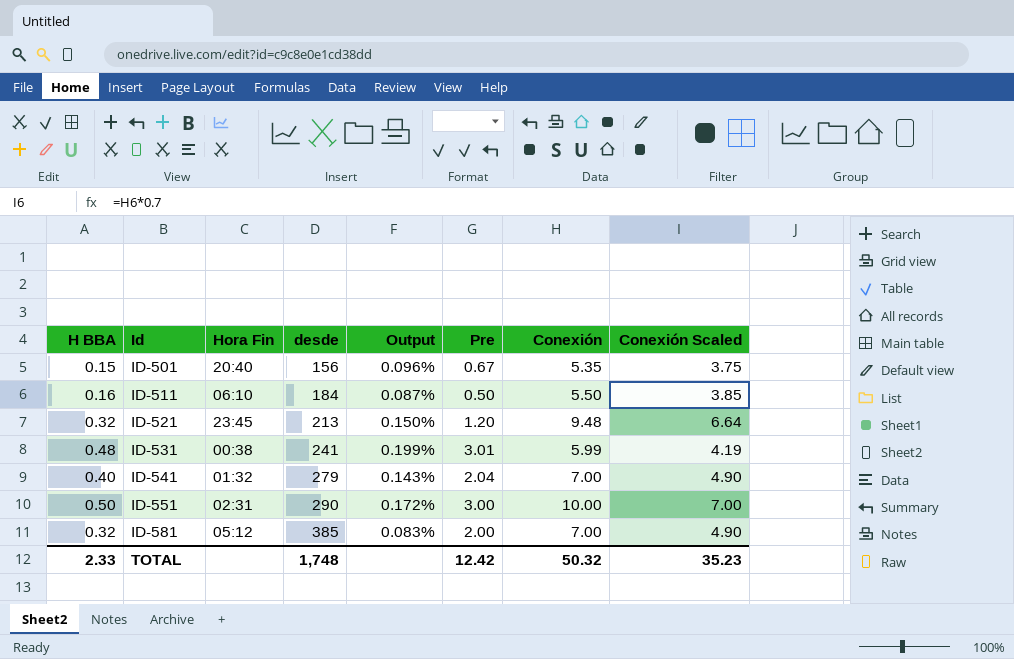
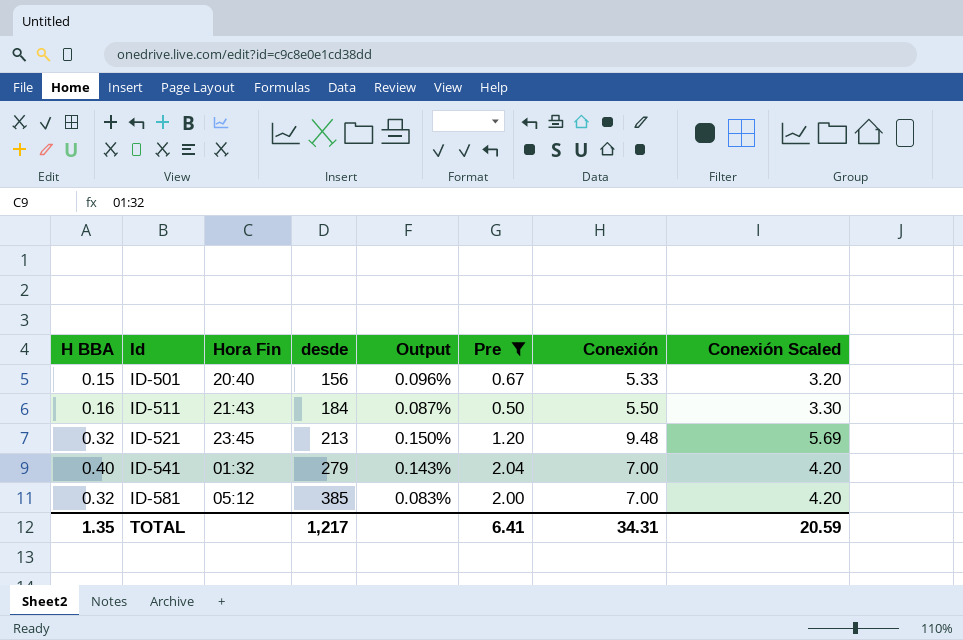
filter: none -> Pre <= 2.04
column Conexión Scaled | formula: [Conexión] * 0.7 -> [Conexión] * 0.6
ID-501 | Conexión: 5.35 -> 5.33
ID-511 | Hora Fin: 06:10 -> 21:43
TOTAL | H BBA: 2.33 -> 1.35
TOTAL | desde: 1,748 -> 1,217
TOTAL | Pre: 12.42 -> 6.41
TOTAL | Conexión: 50.32 -> 34.31
TOTAL | Conexión Scaled: 35.23 -> 20.59

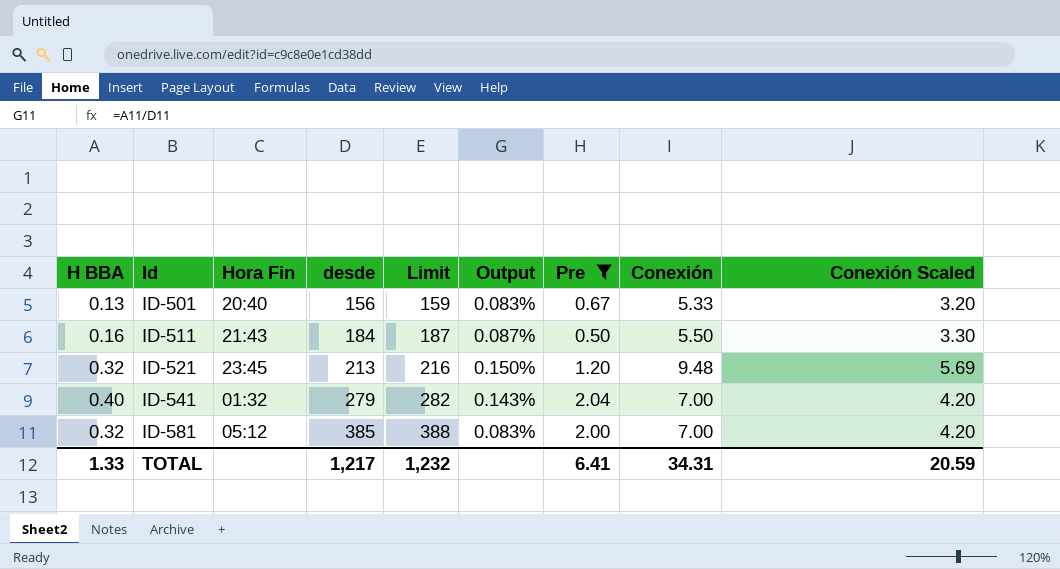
column Limit | formula: none -> [desde] + 3
ID-501 | H BBA: 0.15 -> 0.13
ID-501 | Output: 0.096% -> 0.083%
TOTAL | H BBA: 1.35 -> 1.33

